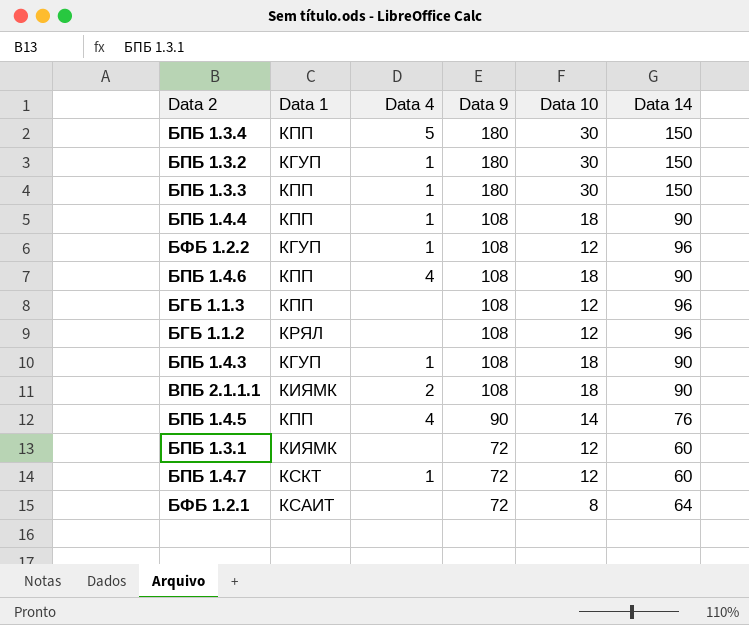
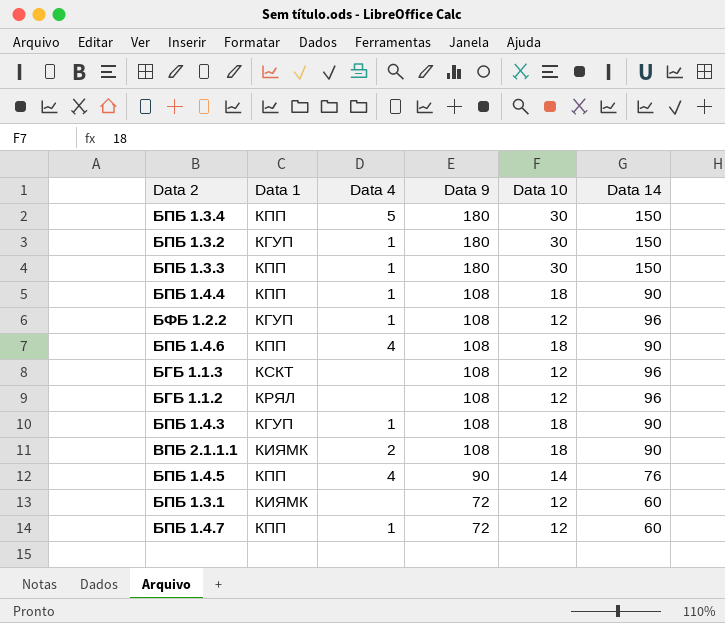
row БФБ 1.2.1: КСАИТ | none | 72 | 8 | 64 -> none
БГБ 1.1.3 | Data 1: КПП -> КСКТ
БПБ 1.4.7 | Data 1: КСКТ -> КПП

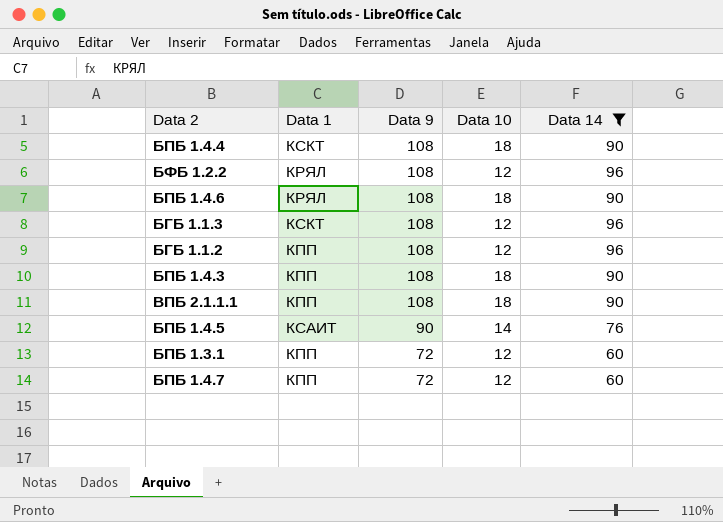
filter: none -> Data 14 != 150
column Data 4 | position: 3 -> none
БПБ 1.4.4 | Data 1: КПП -> КСКТ
БФБ 1.2.2 | Data 1: КГУП -> КРЯЛ
БПБ 1.4.6 | Data 1: КПП -> КРЯЛ
БГБ 1.1.2 | Data 1: КРЯЛ -> КПП
БПБ 1.4.3 | Data 1: КГУП -> КПП
ВПБ 2.1.1.1 | Data 1: КИЯМК -> КПП
БПБ 1.4.5 | Data 1: КПП -> КСАИТ
БПБ 1.3.1 | Data 1: КИЯМК -> КПП

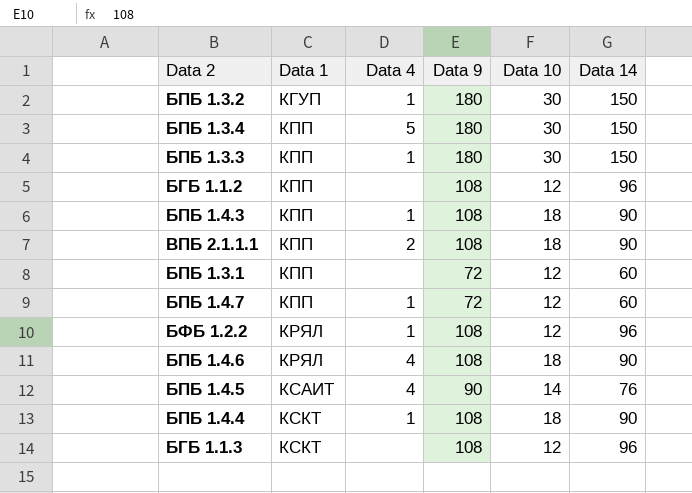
filter: Data 14 != 150 -> none
row order: Data 9 descending -> Data 1 ascending
column Data 4 | position: none -> 3

